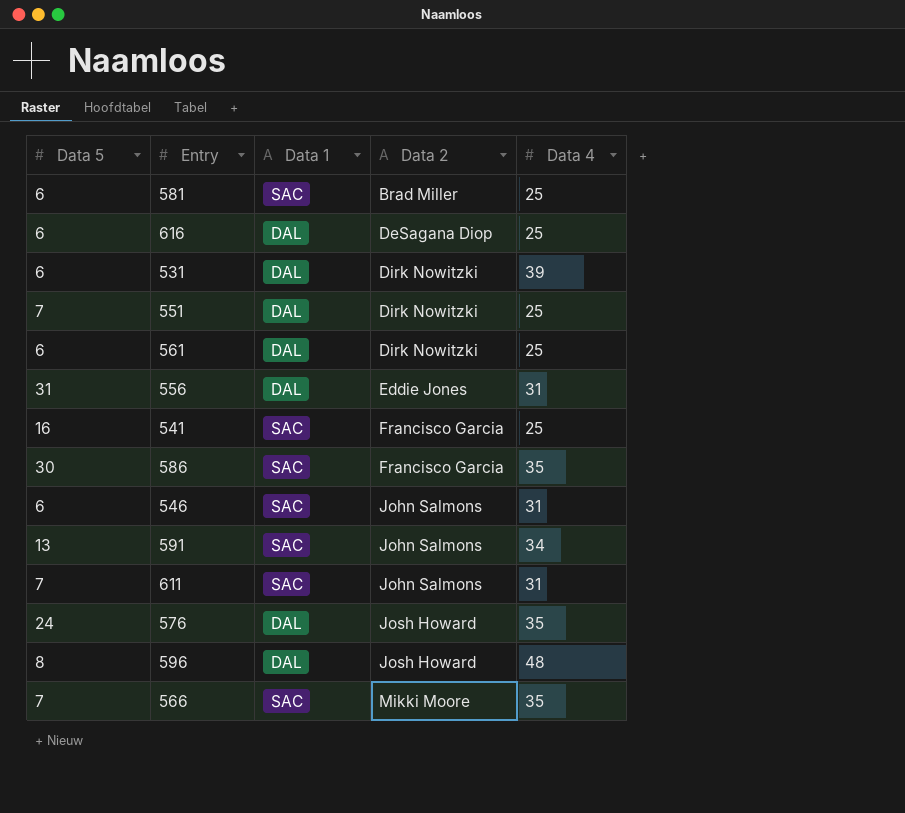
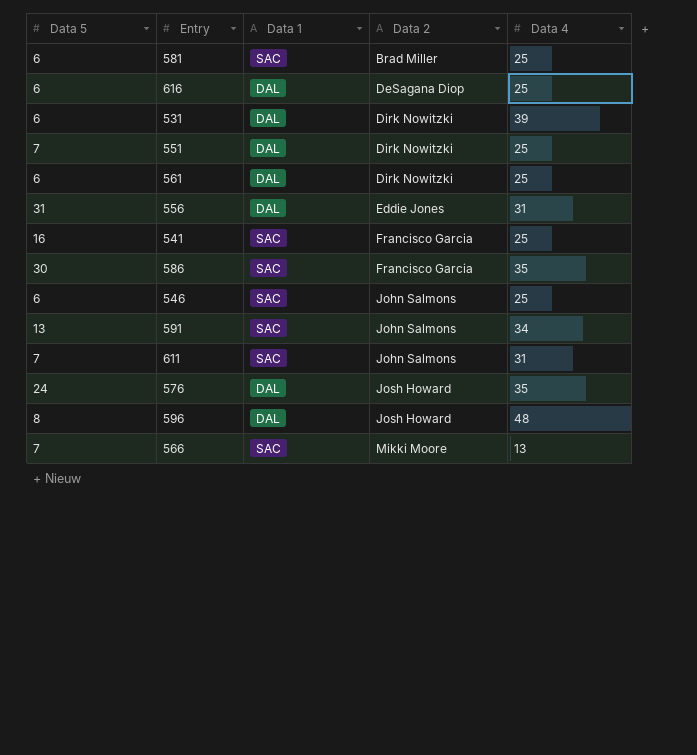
546 | Data 4: 31 -> 25
566 | Data 4: 35 -> 13

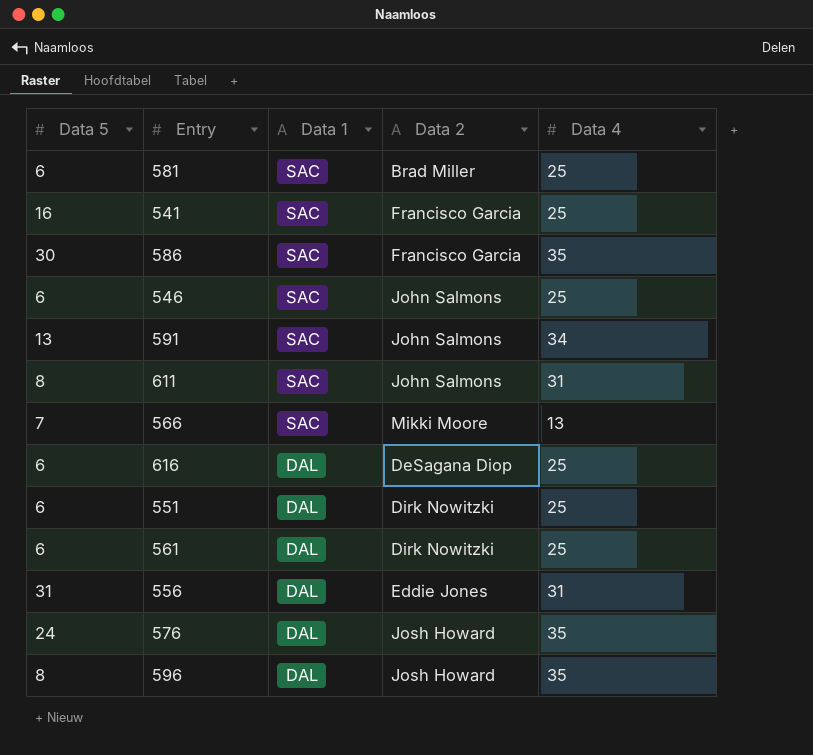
row order: Data 2 ascending -> Data 1 descending
row 531: 6 | DAL | Dirk Nowitzki | 39 -> none
611 | Data 5: 7 -> 8
551 | Data 5: 7 -> 6
596 | Data 4: 48 -> 35

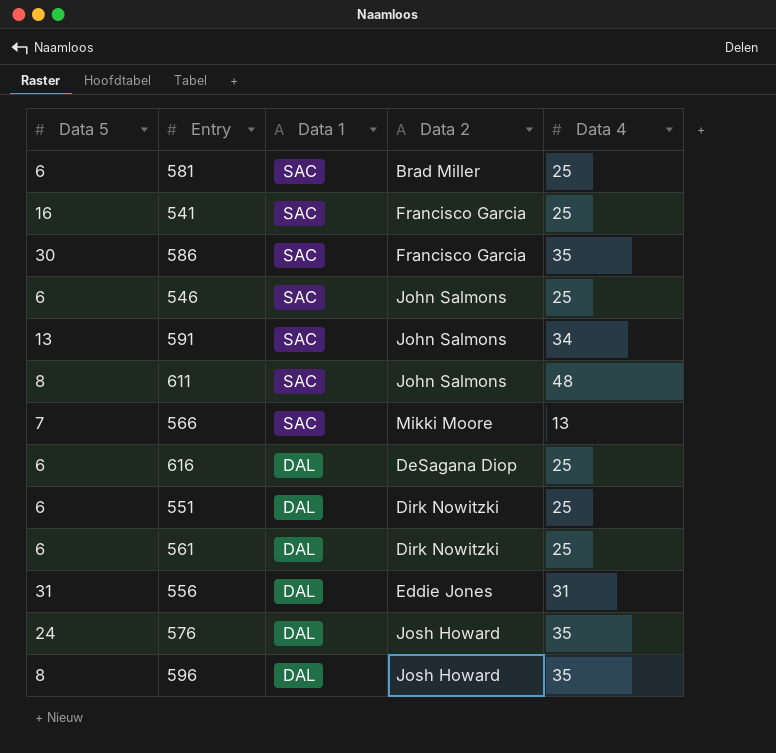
611 | Data 4: 31 -> 48

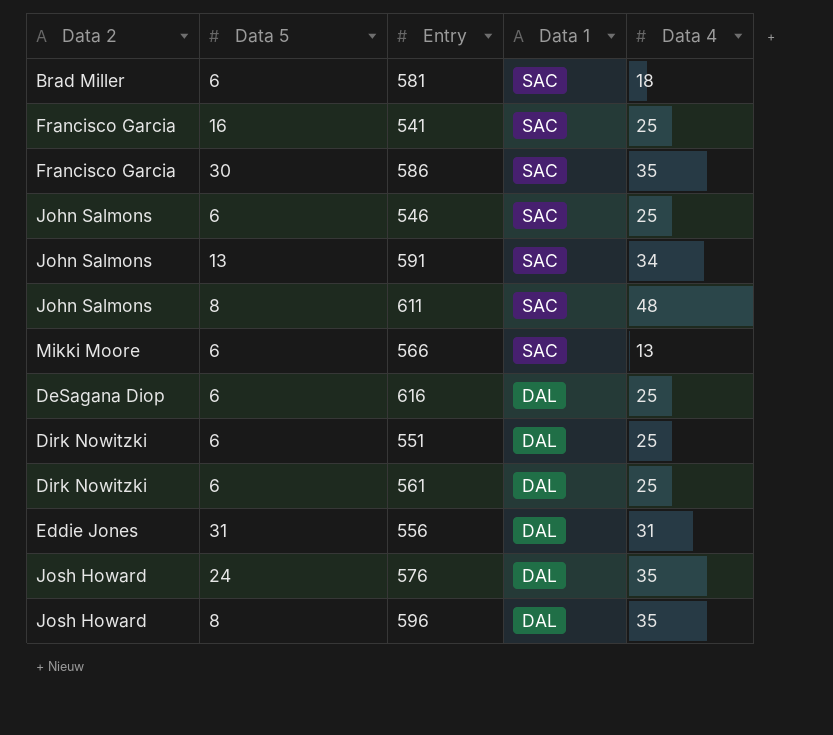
column Data 2 | position: 4 -> 1
581 | Data 4: 25 -> 18
566 | Data 5: 7 -> 6

